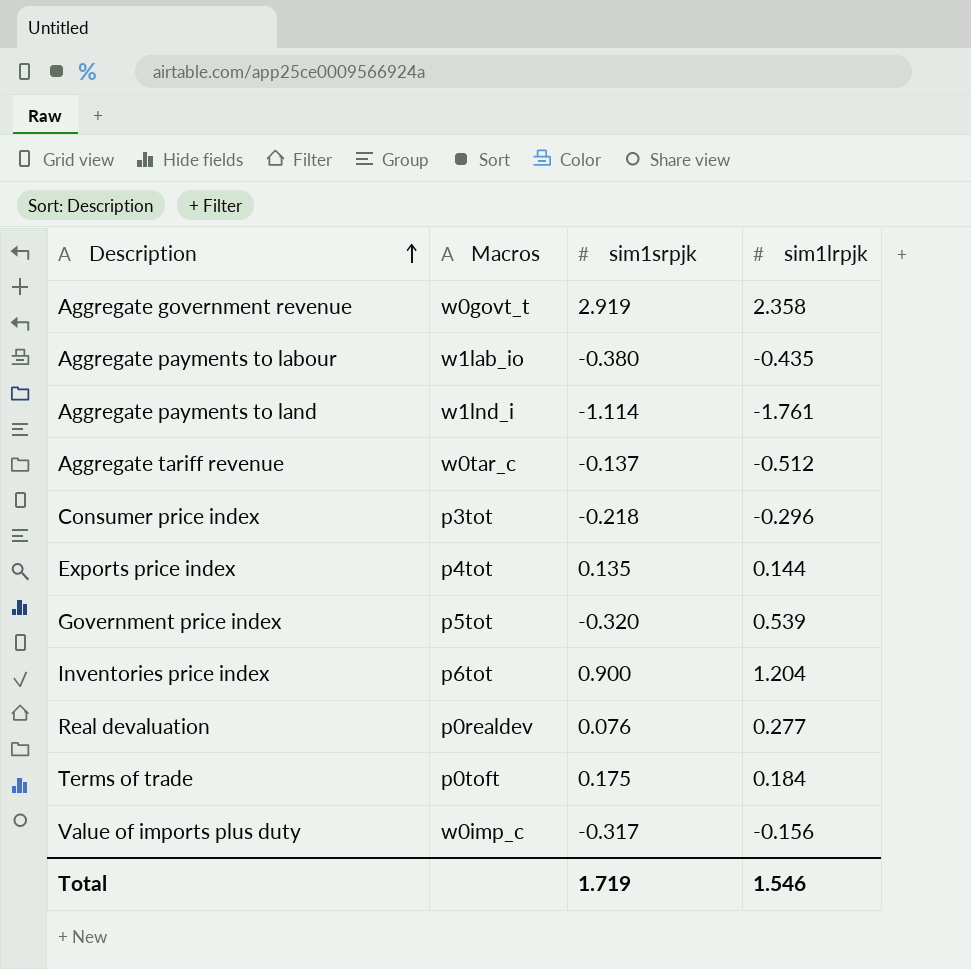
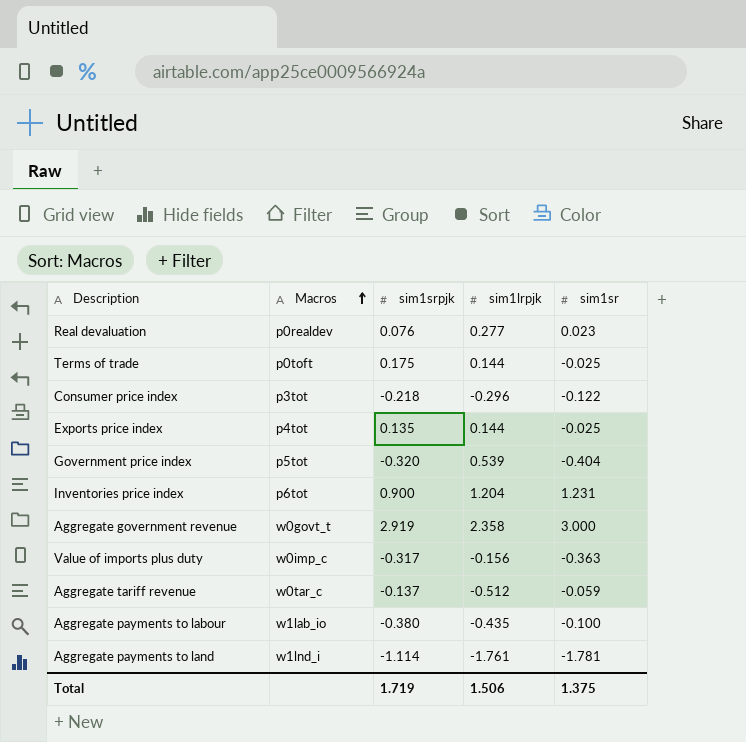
row order: Description ascending -> Macros ascending
column sim1sr | position: none -> 5
Terms of trade | sim1lrpjk: 0.184 -> 0.144
Total | sim1lrpjk: 1.546 -> 1.506

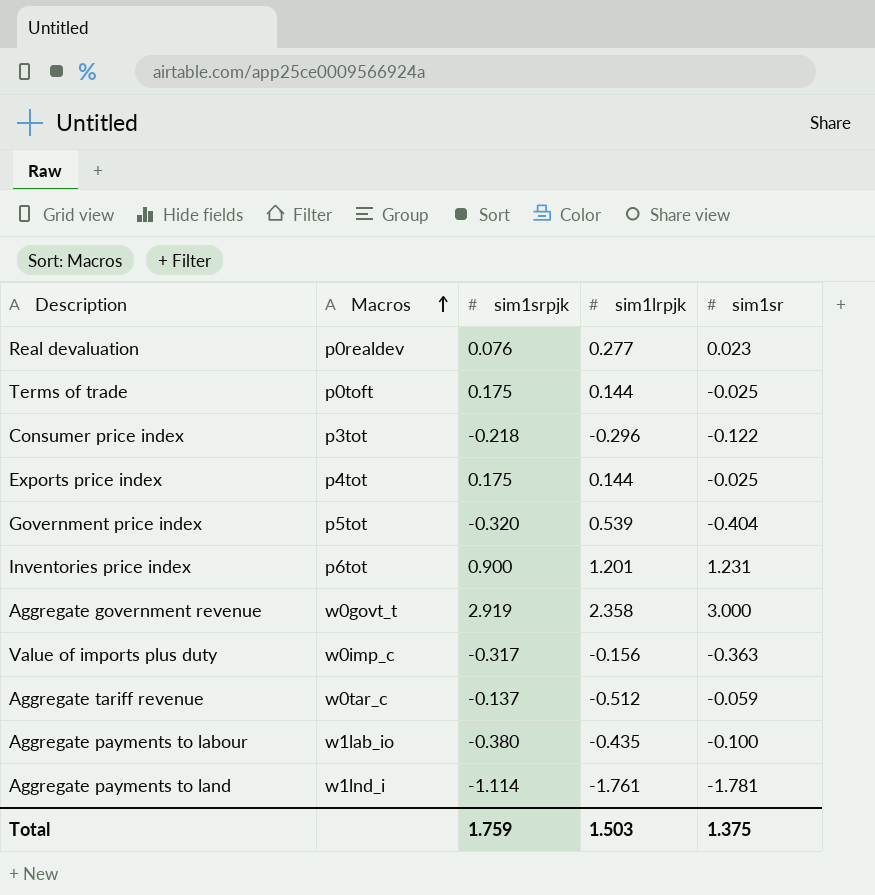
Exports price index | sim1srpjk: 0.135 -> 0.175
Inventories price index | sim1lrpjk: 1.204 -> 1.201
Total | sim1srpjk: 1.719 -> 1.759
Total | sim1lrpjk: 1.506 -> 1.503

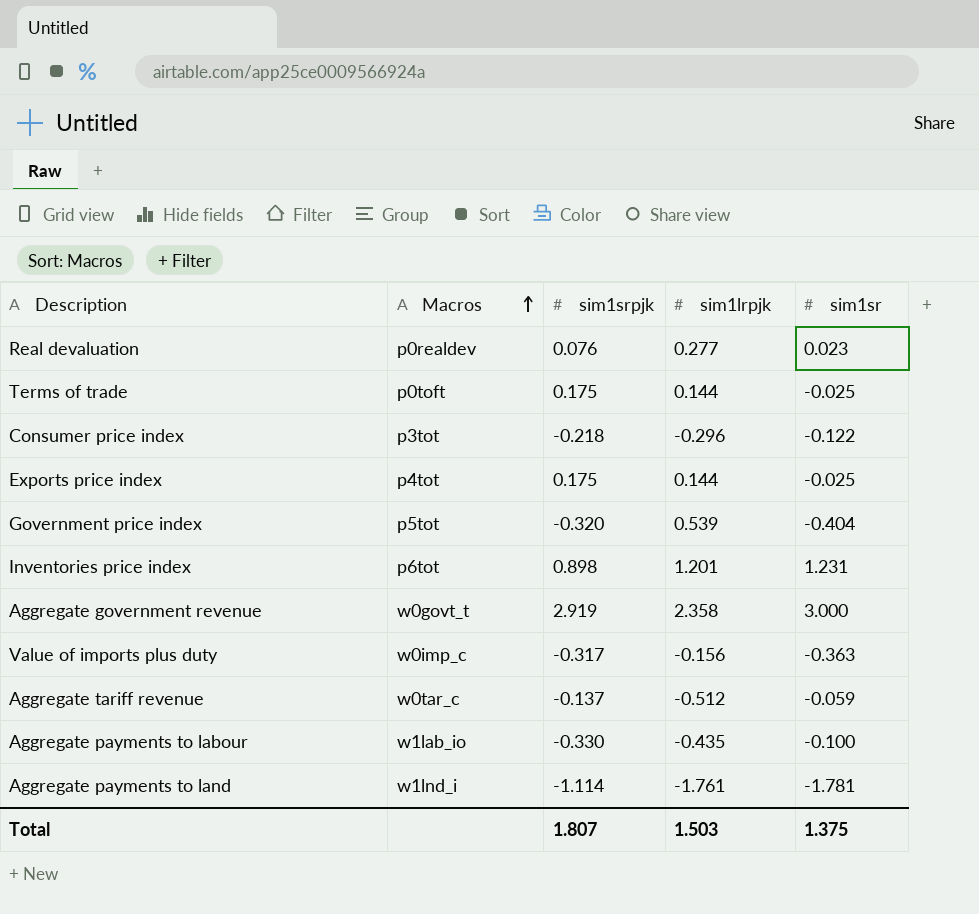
Inventories price index | sim1srpjk: 0.900 -> 0.898
Aggregate payments to labour | sim1srpjk: -0.380 -> -0.330
Total | sim1srpjk: 1.759 -> 1.807

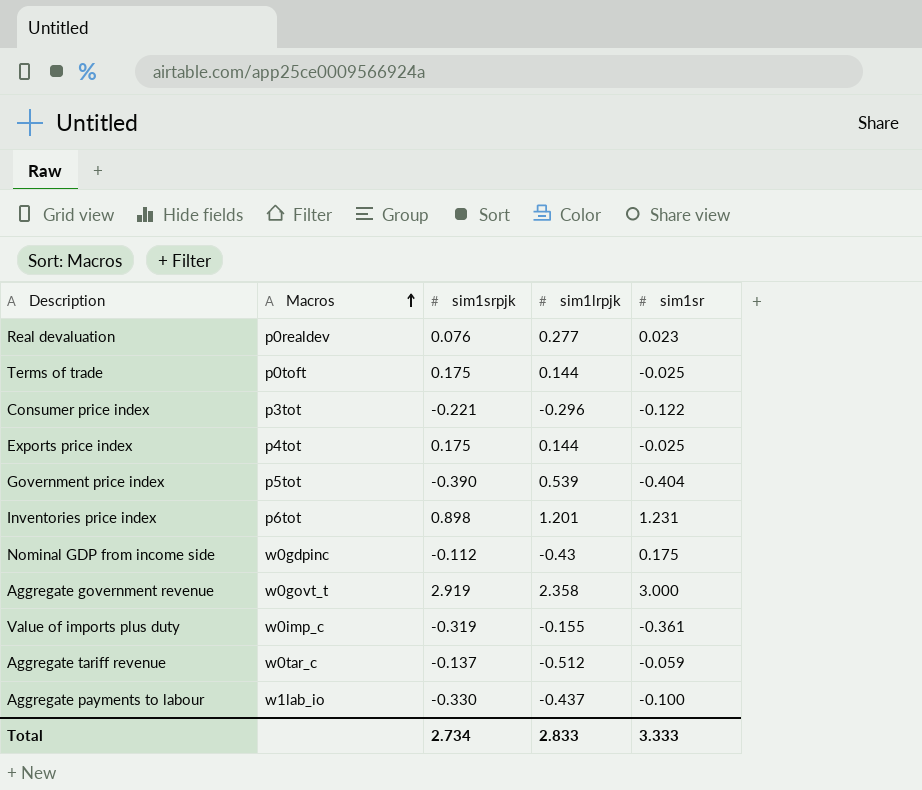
row Aggregate payments to land: w1lnd_i | -1.114 | -1.761 | -1.781 -> none
Consumer price index | sim1srpjk: -0.218 -> -0.221
Government price index | sim1srpjk: -0.320 -> -0.390
row Nominal GDP from income side: none -> w0gdpinc | -0.112 | -0.43 | 0.175
Value of imports plus duty | sim1srpjk: -0.317 -> -0.319
Value of imports plus duty | sim1lrpjk: -0.156 -> -0.155
Value of imports plus duty | sim1sr: -0.363 -> -0.361
Aggregate payments to labour | sim1lrpjk: -0.435 -> -0.437
Total | sim1srpjk: 1.807 -> 2.734
Total | sim1lrpjk: 1.503 -> 2.833
Total | sim1sr: 1.375 -> 3.333

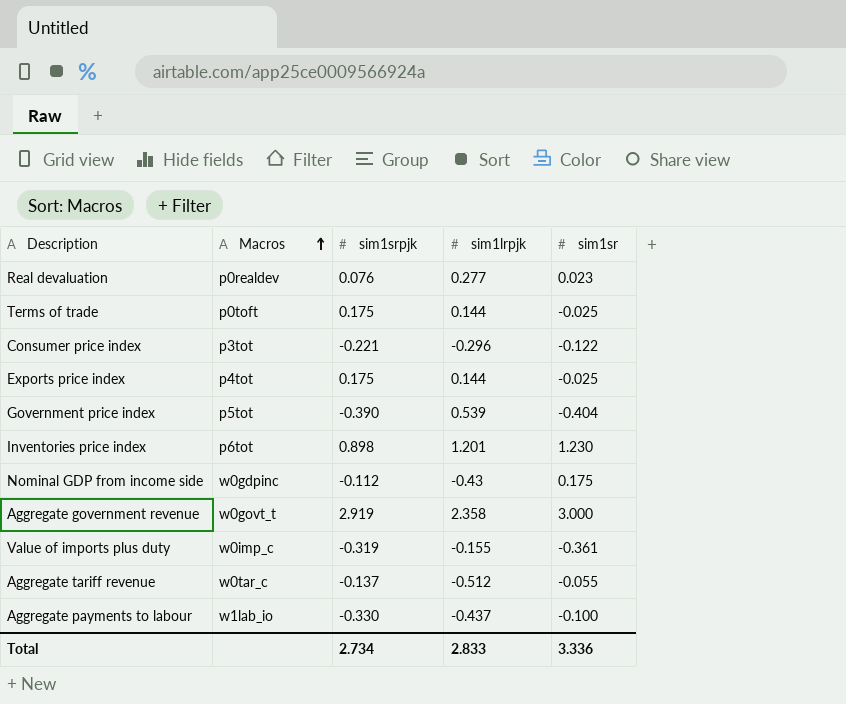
Inventories price index | sim1sr: 1.231 -> 1.230
Aggregate tariff revenue | sim1sr: -0.059 -> -0.055
Total | sim1sr: 3.333 -> 3.336

